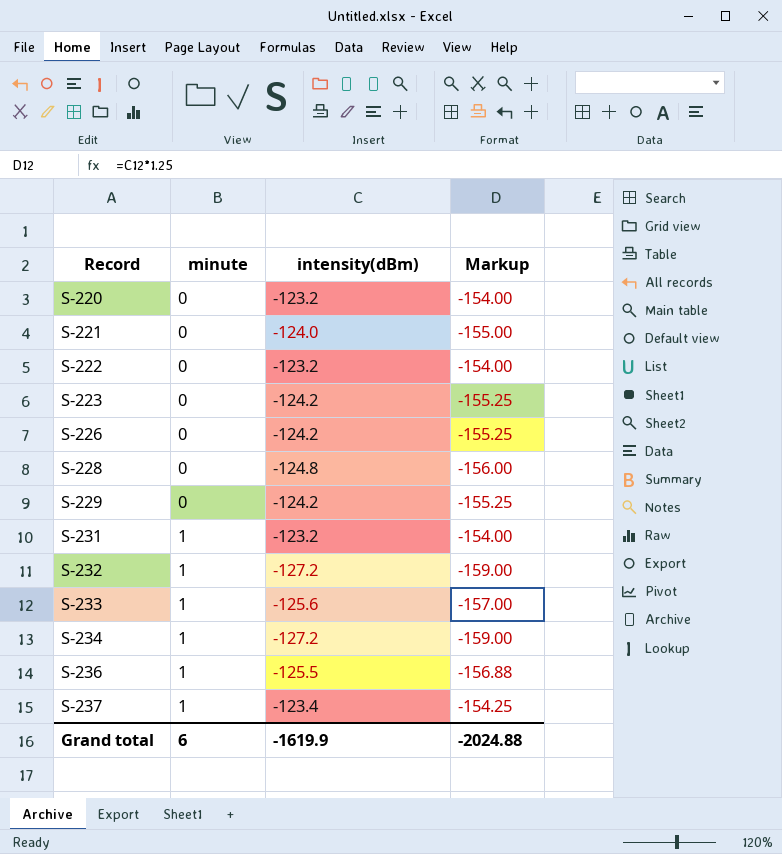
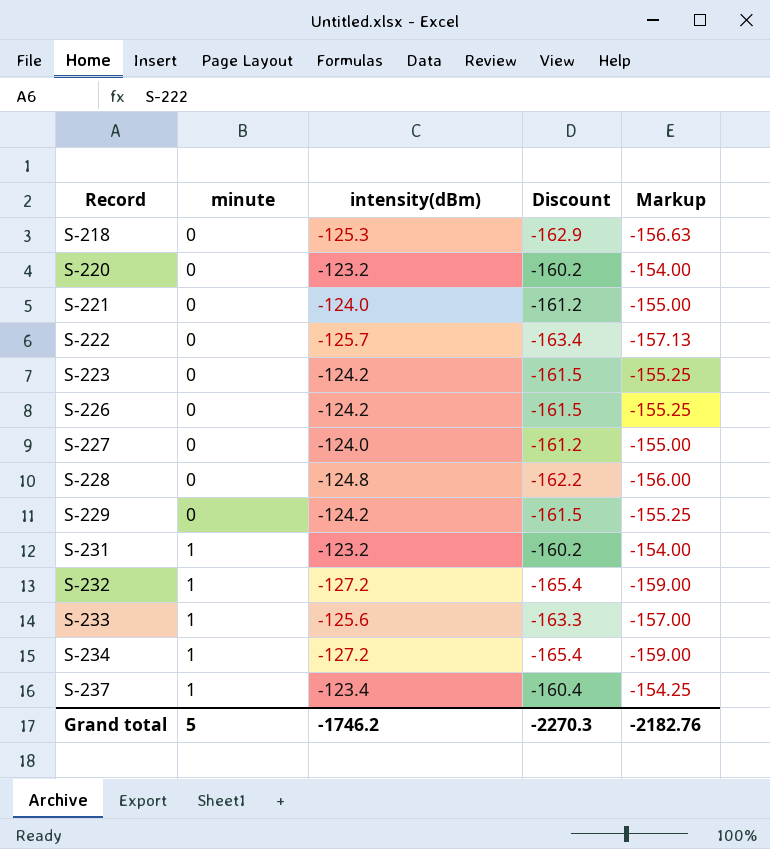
column Discount | formula: none -> [intensity(dBm)] * 1.3
row S-236: 1 | -125.5 | -156.88 -> none
row S-218: none -> 0 | -125.3 | -162.9 | -156.63
S-222 | intensity(dBm): -123.2 -> -125.7
S-222 | Markup: -154.00 -> -157.13
row S-227: none -> 0 | -124.0 | -161.2 | -155.00
Grand total | minute: 6 -> 5
Grand total | intensity(dBm): -1619.9 -> -1746.2
Grand total | Markup: -2024.88 -> -2182.76

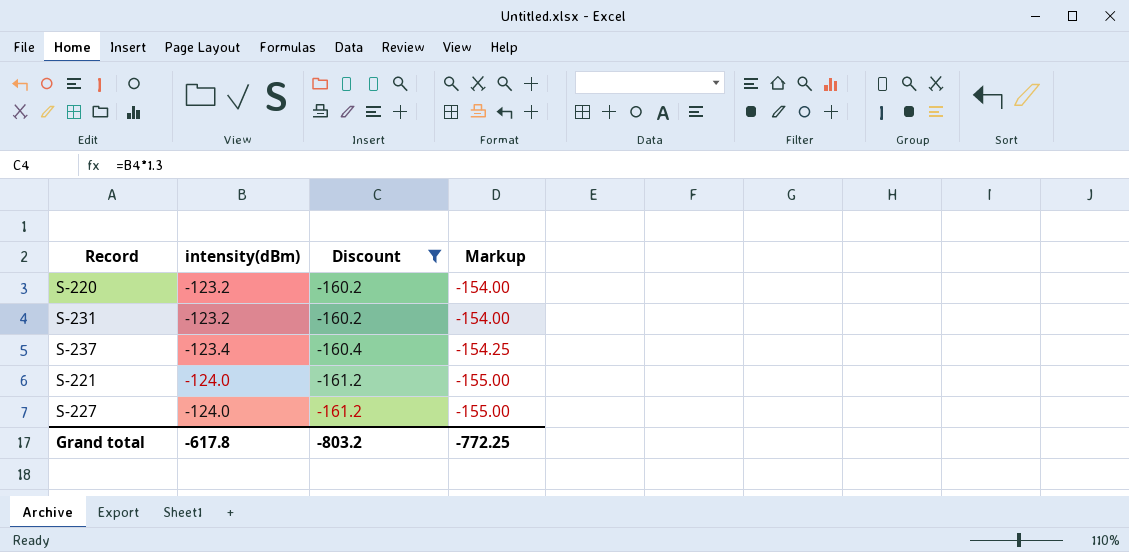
filter: none -> Discount >= -161.2
row order: Record ascending -> intensity(dBm) descending
column minute | position: 2 -> none
Grand total | intensity(dBm): -1746.2 -> -617.8
Grand total | Discount: -2270.3 -> -803.2
Grand total | Markup: -2182.76 -> -772.25

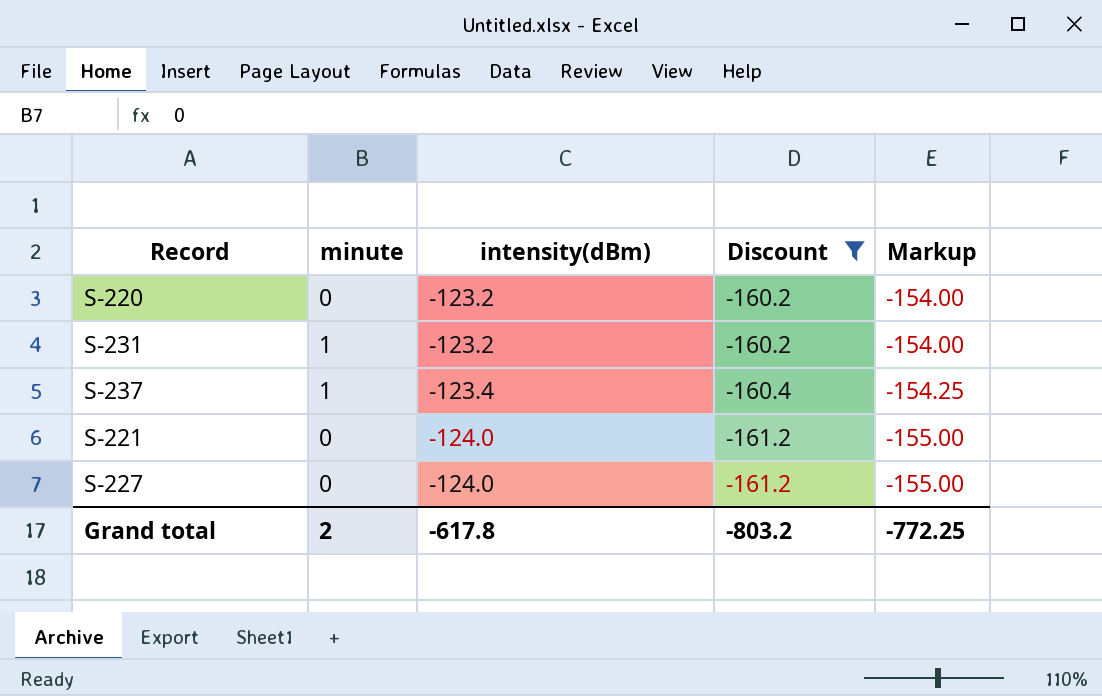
column minute | position: none -> 2

